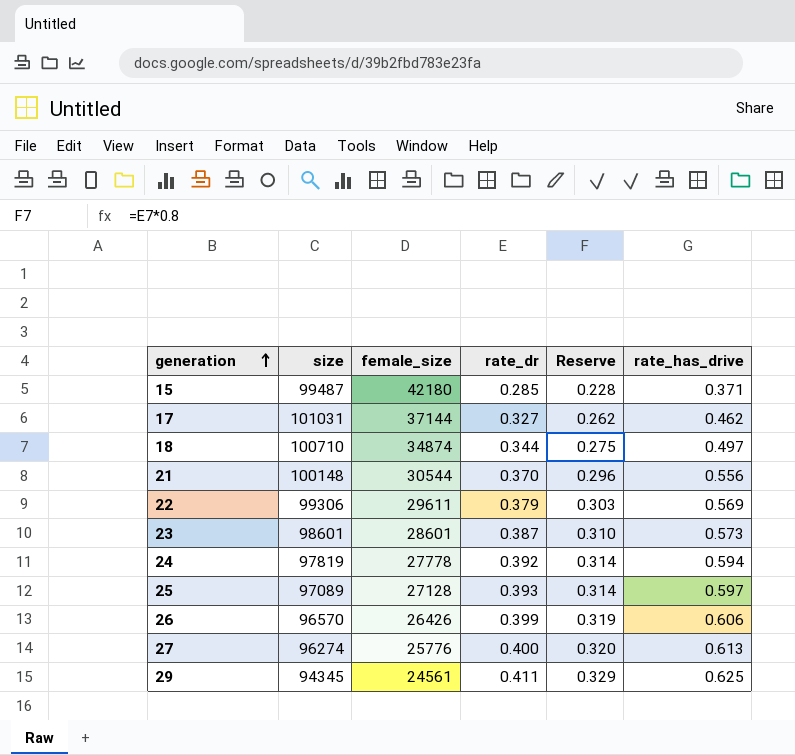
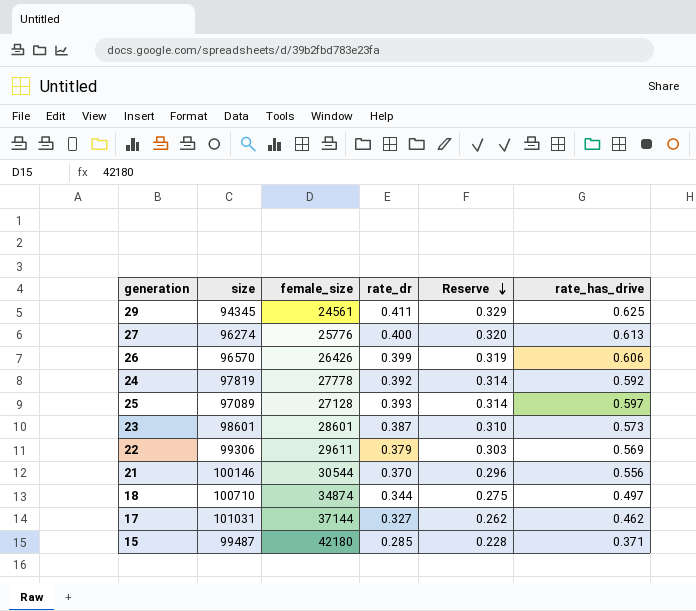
row order: generation ascending -> Reserve descending
24 | rate_has_drive: 0.594 -> 0.592
21 | size: 100148 -> 100146

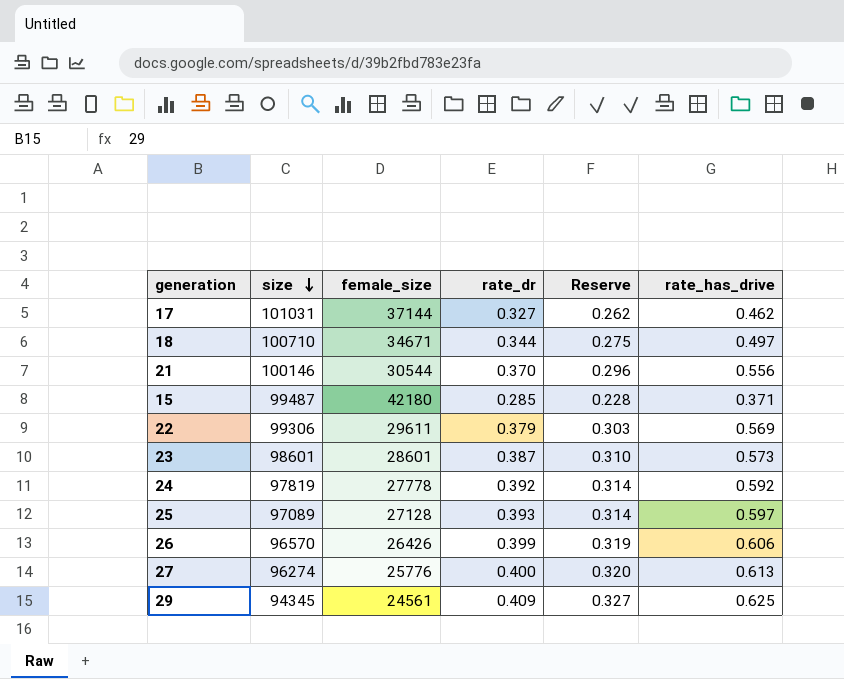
row order: Reserve descending -> size descending
18 | female_size: 34874 -> 34671
29 | rate_dr: 0.411 -> 0.409
29 | Reserve: 0.329 -> 0.327

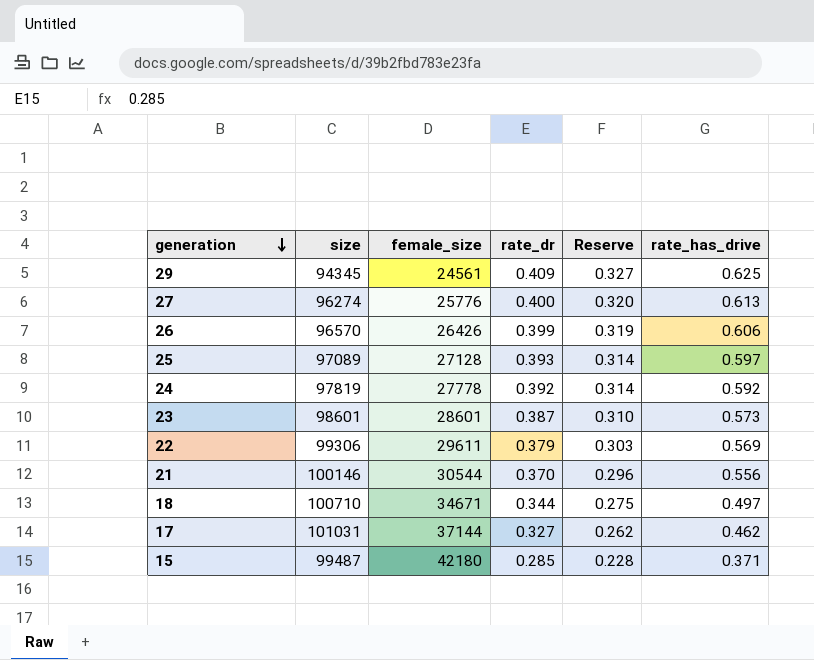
row order: size descending -> generation descending

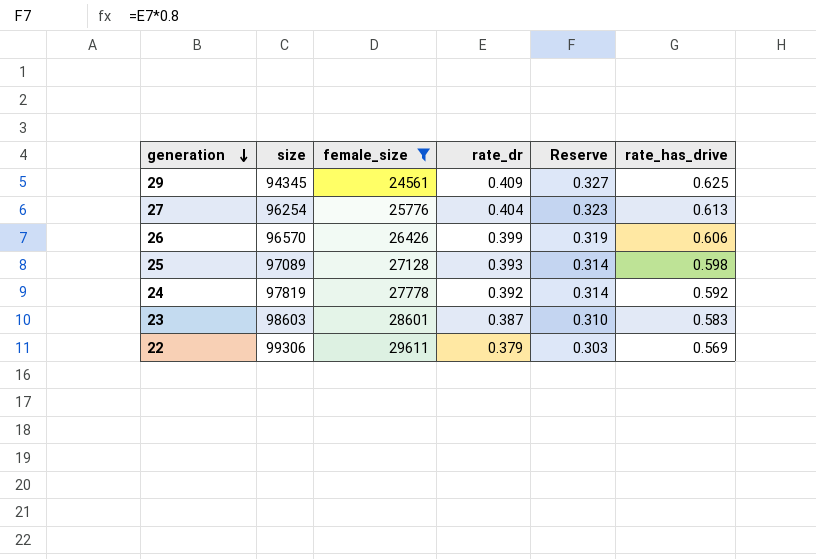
filter: none -> female_size <= 29611
27 | size: 96274 -> 96254
27 | rate_dr: 0.400 -> 0.404
27 | Reserve: 0.320 -> 0.323
25 | rate_has_drive: 0.597 -> 0.598
23 | size: 98601 -> 98603
23 | rate_has_drive: 0.573 -> 0.583

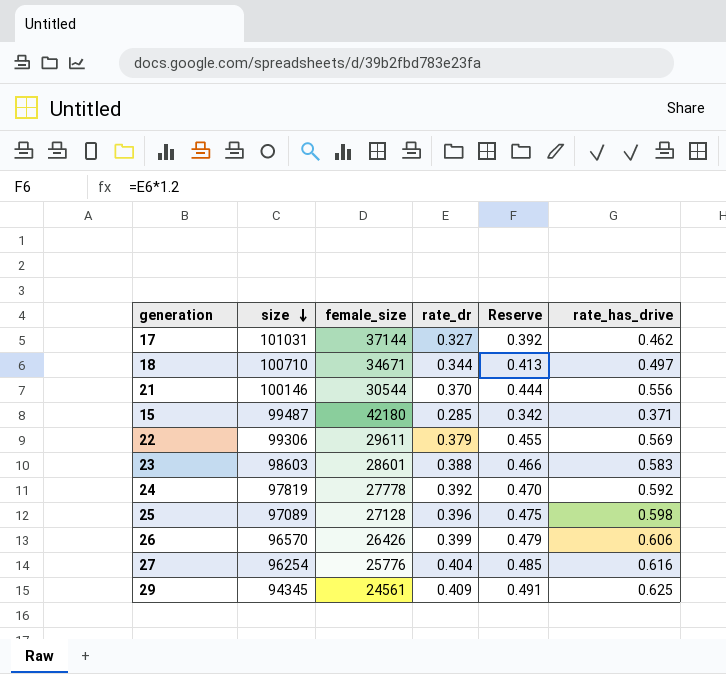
filter: female_size <= 29611 -> none
row order: generation descending -> size descending
column Reserve | formula: [rate_dr] * 0.8 -> [rate_dr] * 1.2
23 | rate_dr: 0.387 -> 0.388
25 | rate_dr: 0.393 -> 0.396
27 | rate_has_drive: 0.613 -> 0.616

